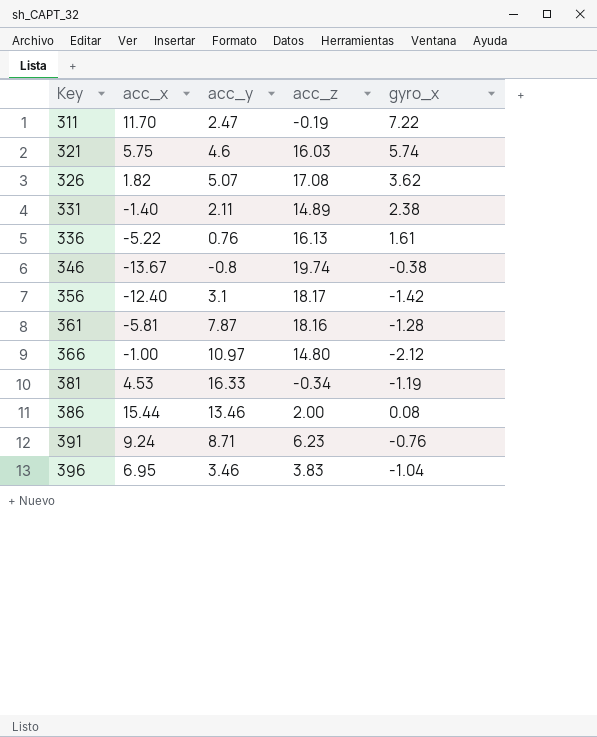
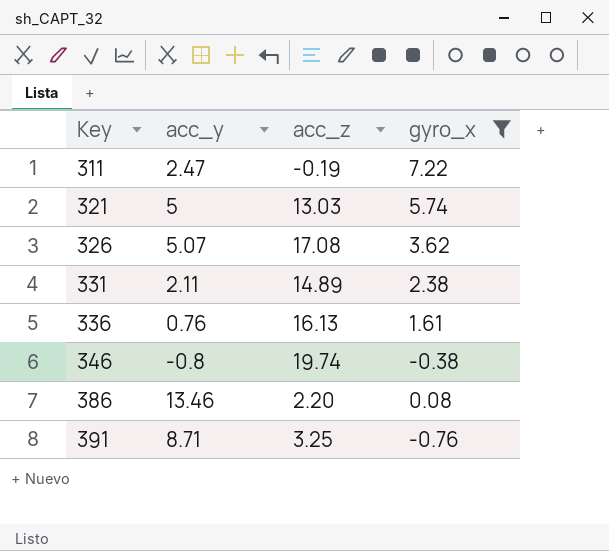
filter: none -> gyro_x >= -0.76
column acc_x | position: 2 -> none
321 | acc_y: 4.6 -> 5
321 | acc_z: 16.03 -> 13.03
386 | acc_z: 2.00 -> 2.20
391 | acc_z: 6.23 -> 3.25

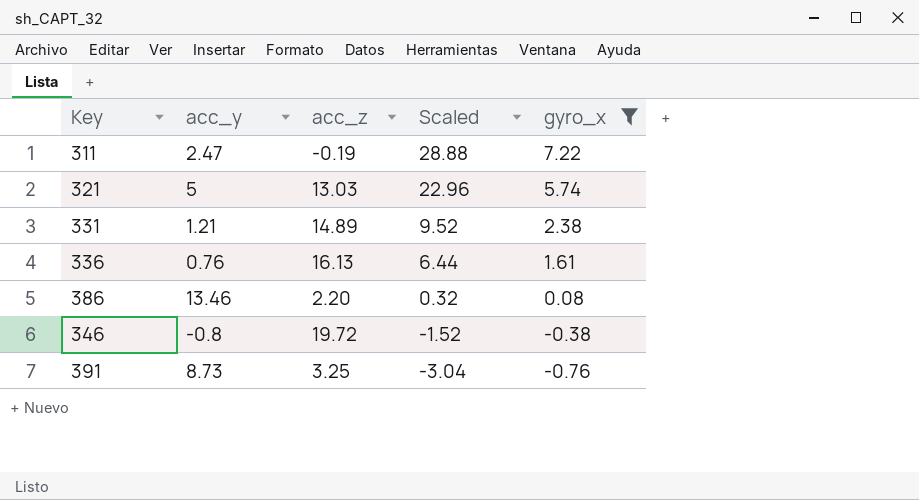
row order: Key ascending -> Scaled descending
column Scaled | formula: none -> [gyro_x] * 4
row 326: 5.07 | 17.08 | 3.62 -> none
331 | acc_y: 2.11 -> 1.21
346 | acc_z: 19.74 -> 19.72
391 | acc_y: 8.71 -> 8.73

